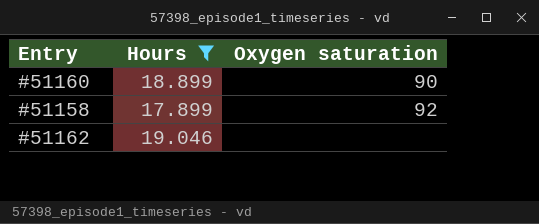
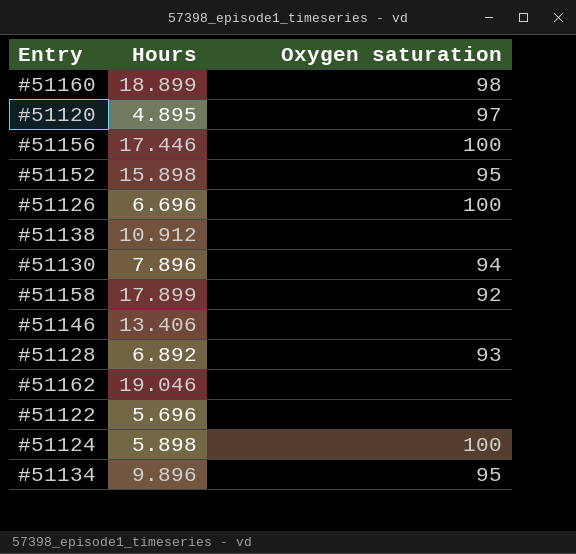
filter: Hours >= 17.899 -> none
#51160 | Oxygen saturation: 90 -> 98

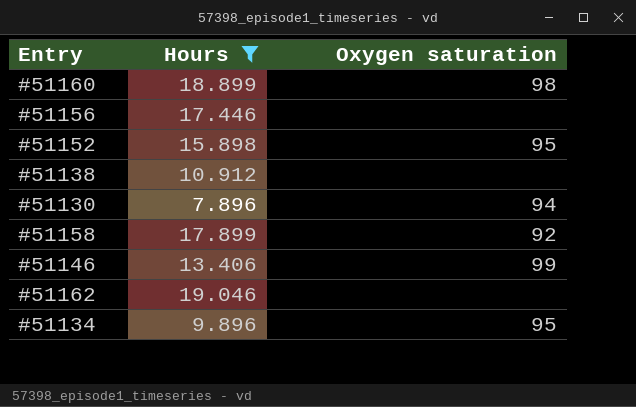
filter: none -> Hours >= 7.896
#51156 | Oxygen saturation: 100 -> none
#51146 | Oxygen saturation: none -> 99

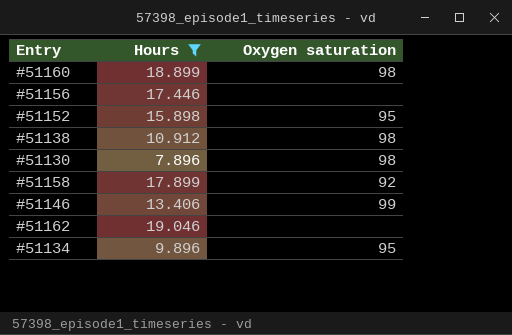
#51138 | Oxygen saturation: none -> 98
#51130 | Oxygen saturation: 94 -> 98

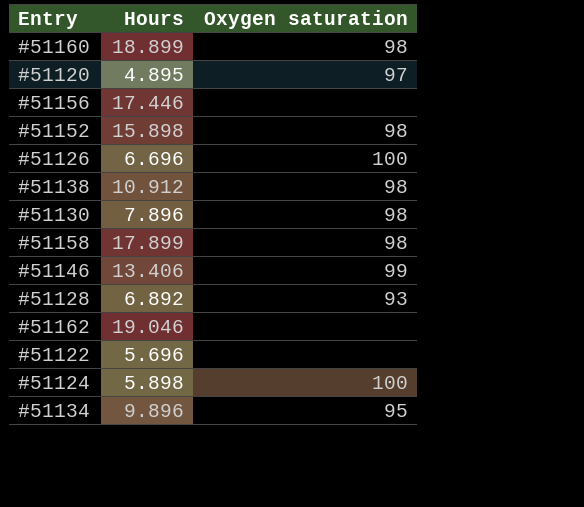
filter: Hours >= 7.896 -> none
#51152 | Oxygen saturation: 95 -> 98
#51158 | Oxygen saturation: 92 -> 98

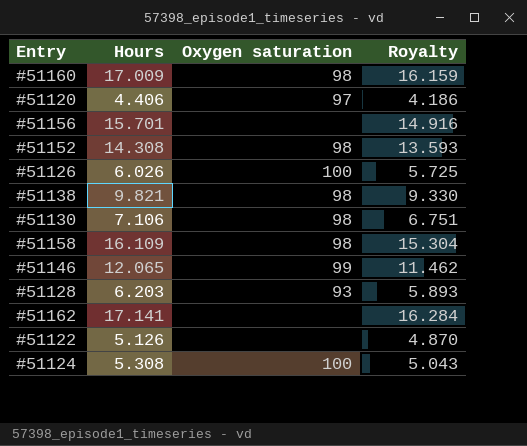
column Royalty | formula: none -> [Hours] * 0.95
row #51134: 9.896 | 95 -> none
#51160 | Hours: 18.899 -> 17.009
#51120 | Hours: 4.895 -> 4.406
#51156 | Hours: 17.446 -> 15.701
#51152 | Hours: 15.898 -> 14.308
#51126 | Hours: 6.696 -> 6.026
#51138 | Hours: 10.912 -> 9.821
#51130 | Hours: 7.896 -> 7.106
#51158 | Hours: 17.899 -> 16.109
#51146 | Hours: 13.406 -> 12.065
#51128 | Hours: 6.892 -> 6.203
#51162 | Hours: 19.046 -> 17.141
#51122 | Hours: 5.696 -> 5.126
#51124 | Hours: 5.898 -> 5.308

